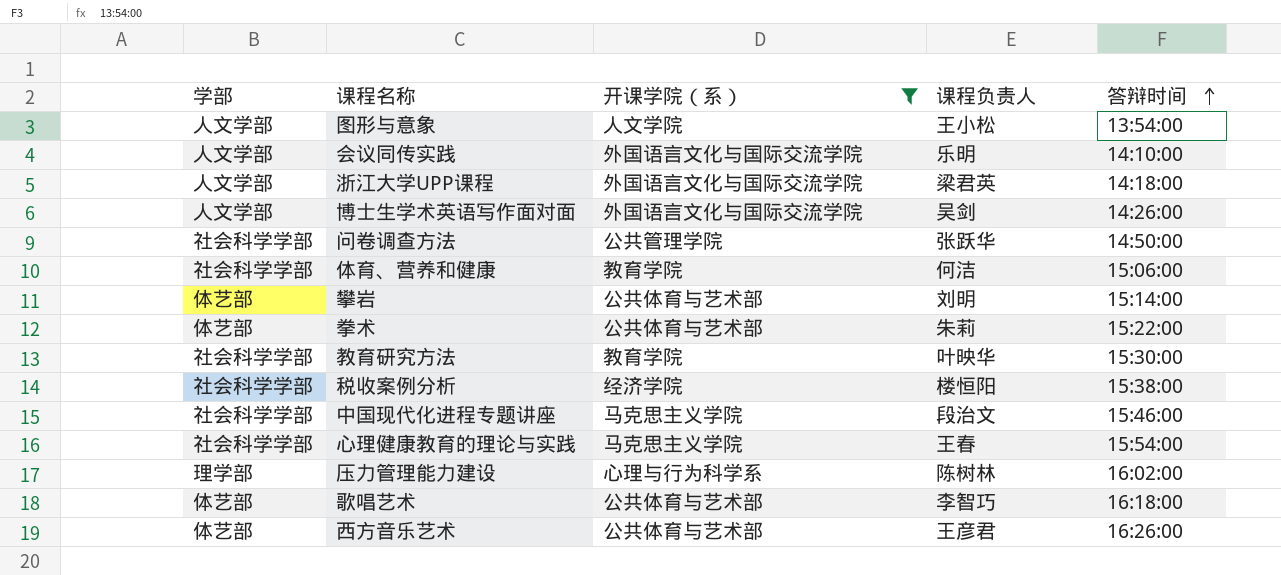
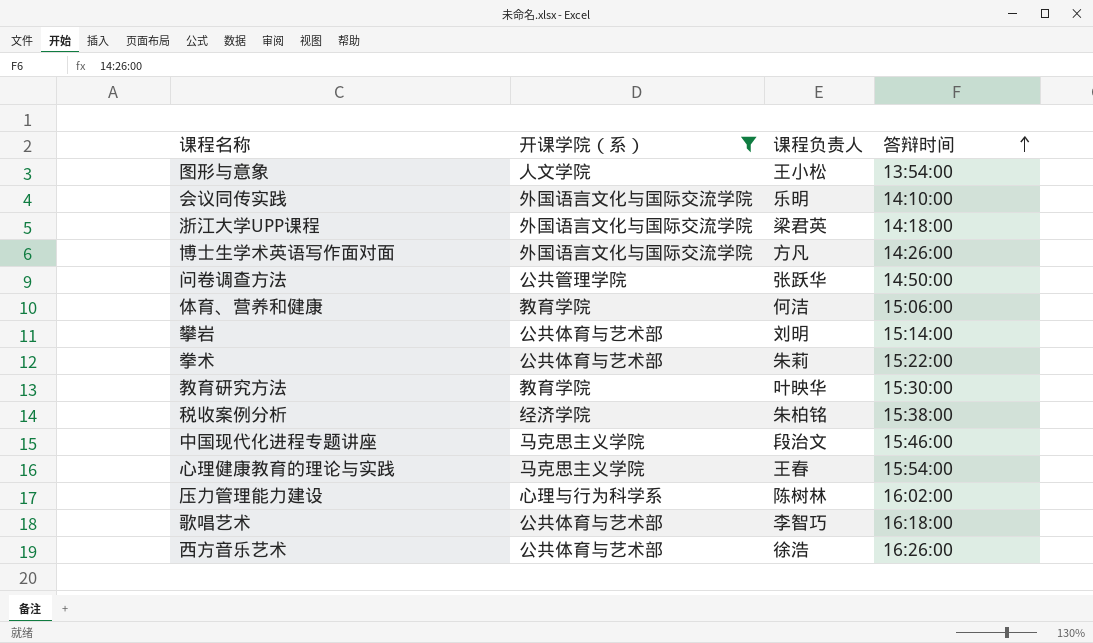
column 学部 | position: 1 -> none
博士生学术英语写作面对面 | 课程负责人: 吴剑 -> 方凡
税收案例分析 | 课程负责人: 楼恒阳 -> 朱柏铭
西方音乐艺术 | 课程负责人: 王彦君 -> 徐浩

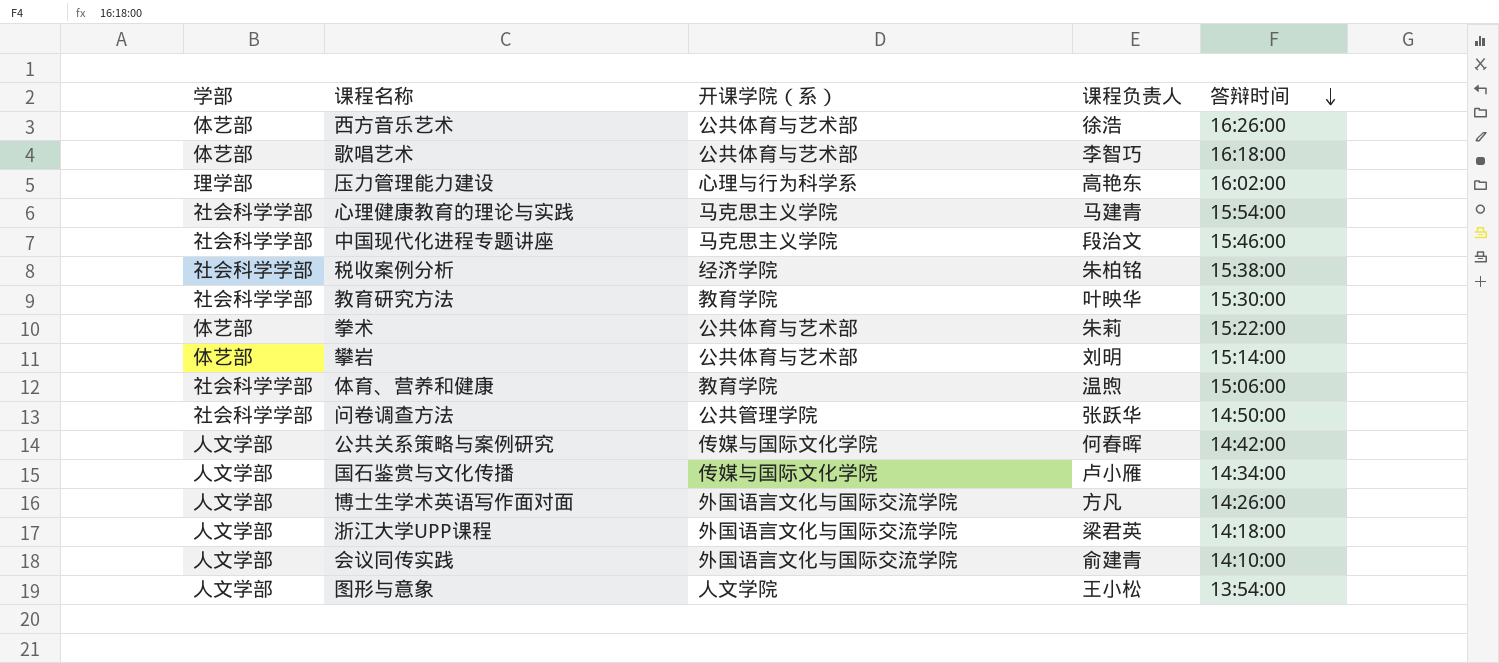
filter: 开课学院（系） != 传媒与国际文化学院 -> none
row order: 答辩时间 ascending -> 答辩时间 descending
column 学部 | position: none -> 1
压力管理能力建设 | 课程负责人: 陈树林 -> 高艳东
心理健康教育的理论与实践 | 课程负责人: 王春 -> 马建青
体育、营养和健康 | 课程负责人: 何洁 -> 温煦
会议同传实践 | 课程负责人: 乐明 -> 俞建青

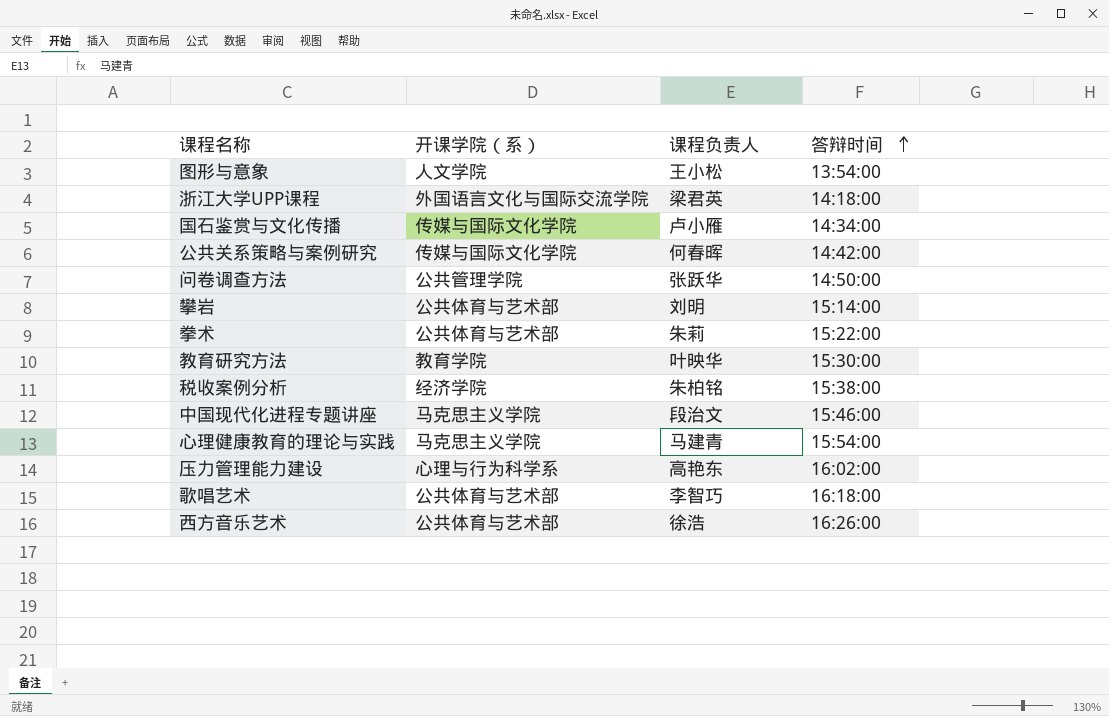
row order: 答辩时间 descending -> 答辩时间 ascending
column 学部 | position: 1 -> none
row 体育、营养和健康: 社会科学学部 | 教育学院 | 温煦 | 15:06:00 -> none
row 博士生学术英语写作面对面: 人文学部 | 外国语言文化与国际交流学院 | 方凡 | 14:26:00 -> none
row 会议同传实践: 人文学部 | 外国语言文化与国际交流学院 | 俞建青 | 14:10:00 -> none

